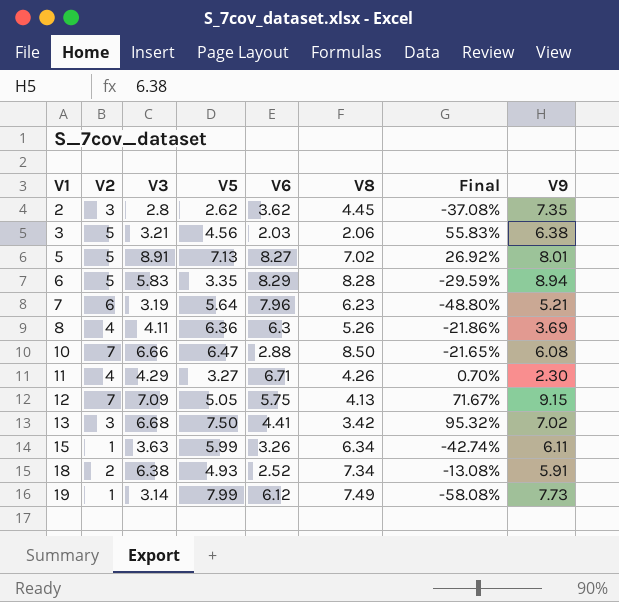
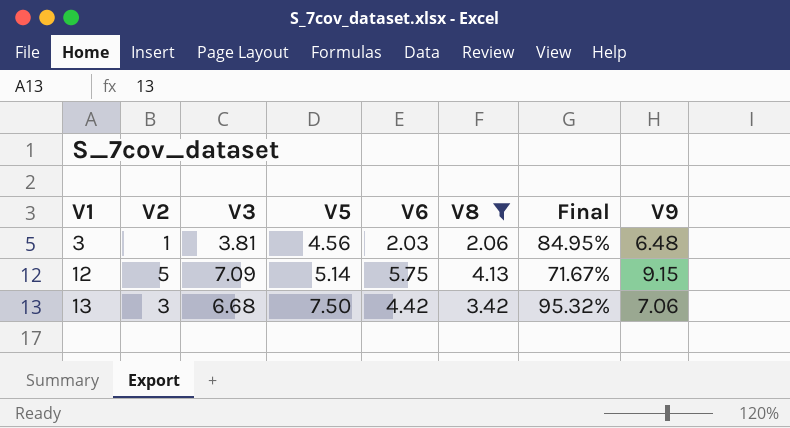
filter: none -> V8 <= 4.13
3 | V2: 5 -> 1
3 | V3: 3.21 -> 3.81
3 | Final: 55.83% -> 84.95%
3 | V9: 6.38 -> 6.48
12 | V2: 7 -> 5
12 | V5: 5.05 -> 5.14
13 | V6: 4.41 -> 4.42
13 | V9: 7.02 -> 7.06

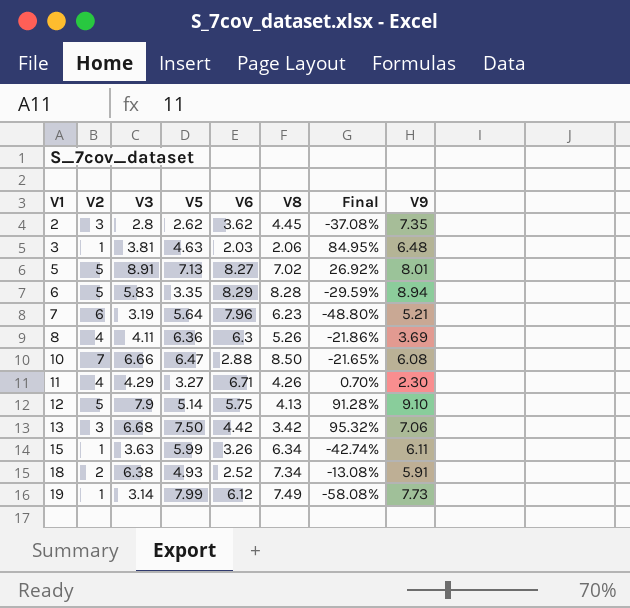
filter: V8 <= 4.13 -> none
3 | V5: 4.56 -> 4.63
12 | V3: 7.09 -> 7.9
12 | Final: 71.67% -> 91.28%
12 | V9: 9.15 -> 9.10

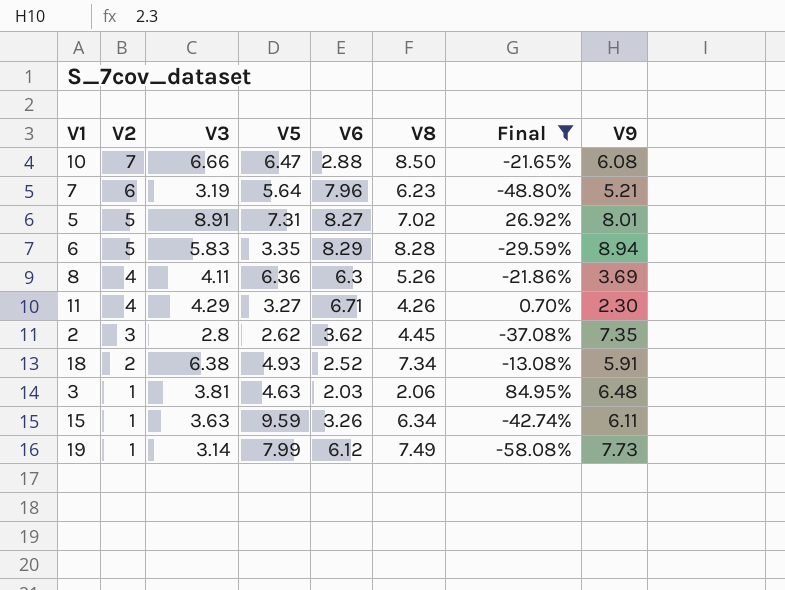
filter: none -> Final <= 84.95%
row order: V1 ascending -> V2 descending
5 | V5: 7.13 -> 7.31
15 | V5: 5.99 -> 9.59

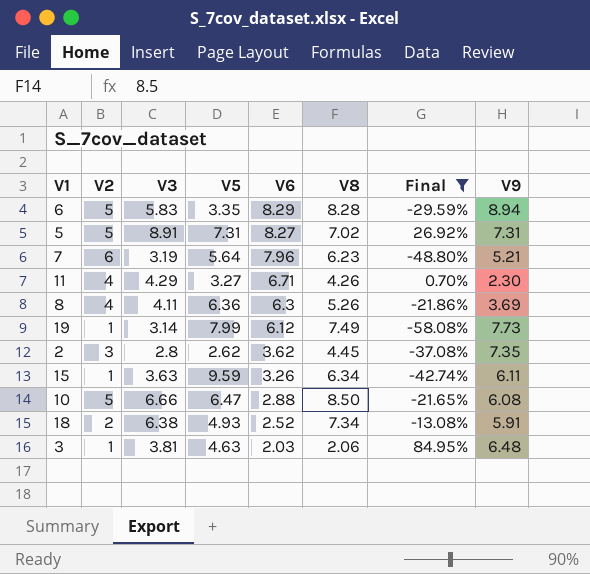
row order: V2 descending -> V6 descending
5 | V9: 8.01 -> 7.31
10 | V2: 7 -> 5

